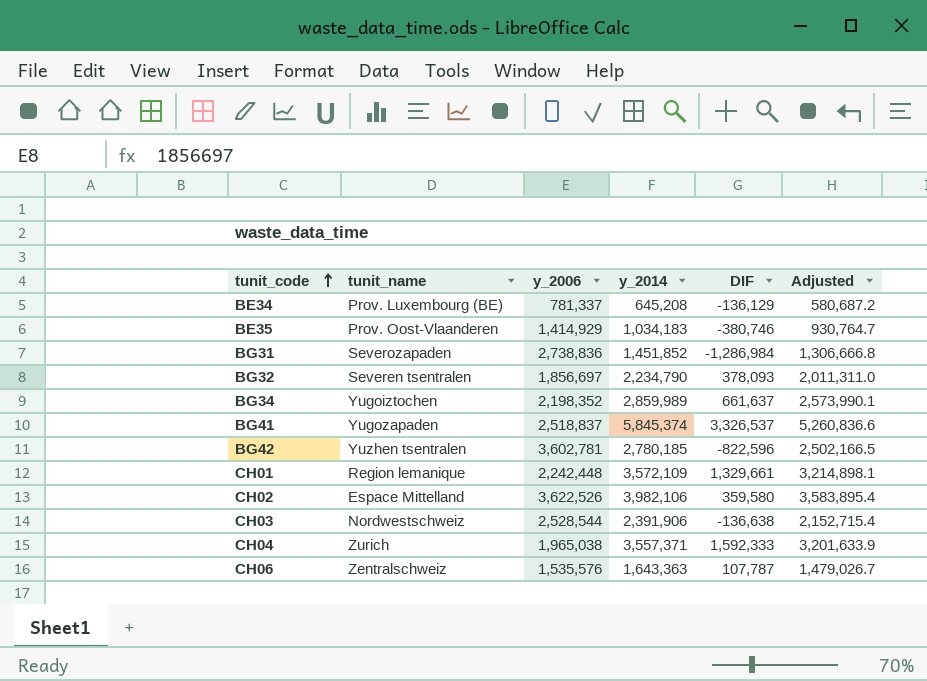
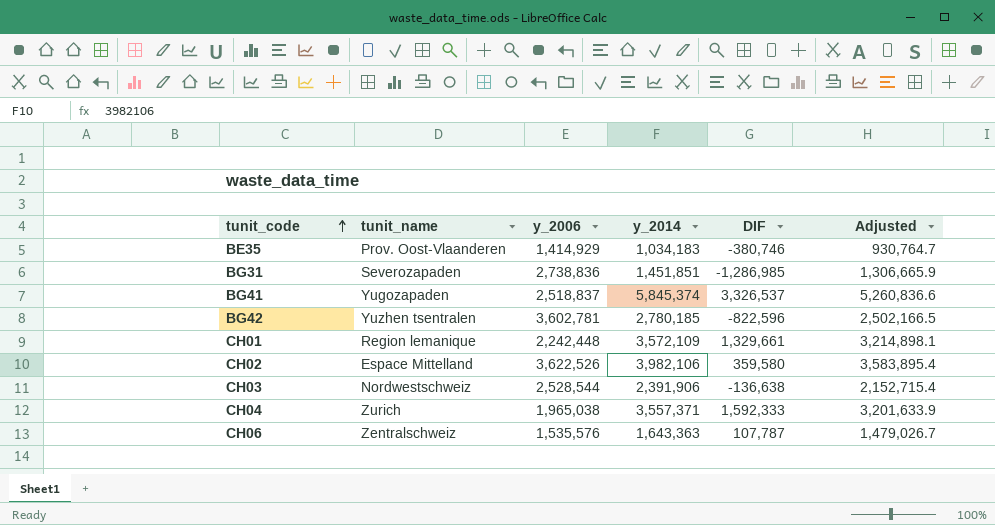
row BE34: Prov. Luxembourg (BE) | 781,337 | 645,208 | -136,129 | 580,687.2 -> none
row BG32: Severen tsentralen | 1,856,697 | 2,234,790 | 378,093 | 2,011,311.0 -> none
row BG34: Yugoiztochen | 2,198,352 | 2,859,989 | 661,637 | 2,573,990.1 -> none
BG31 | y_2014: 1,451,852 -> 1,451,851
BG31 | DIF: -1,286,984 -> -1,286,985
BG31 | Adjusted: 1,306,666.8 -> 1,306,665.9

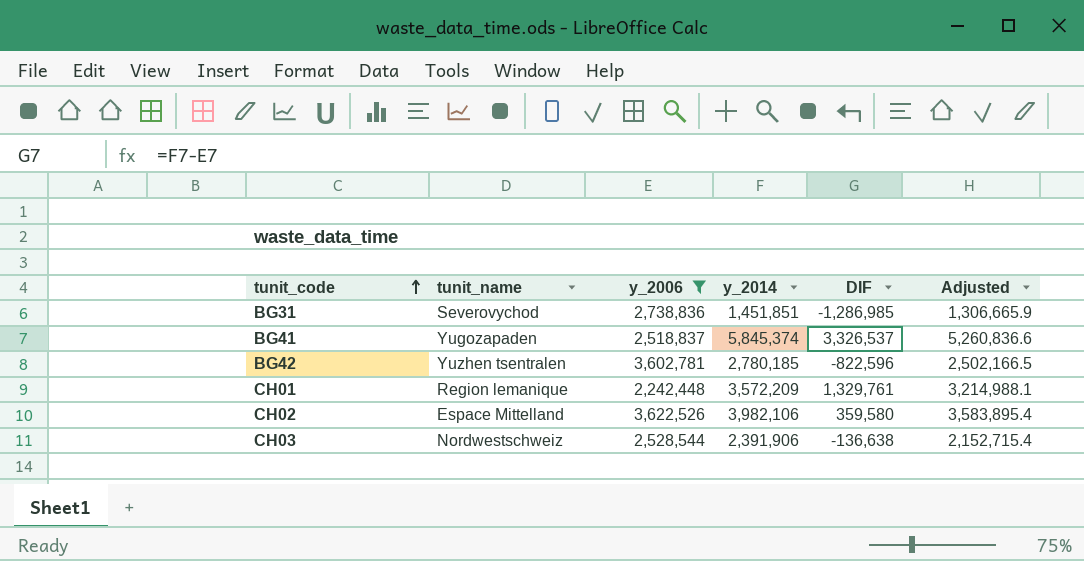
filter: none -> y_2006 >= 2,242,448
BG31 | tunit_name: Severozapaden -> Severovychod
CH01 | y_2014: 3,572,109 -> 3,572,209
CH01 | DIF: 1,329,661 -> 1,329,761
CH01 | Adjusted: 3,214,898.1 -> 3,214,988.1

